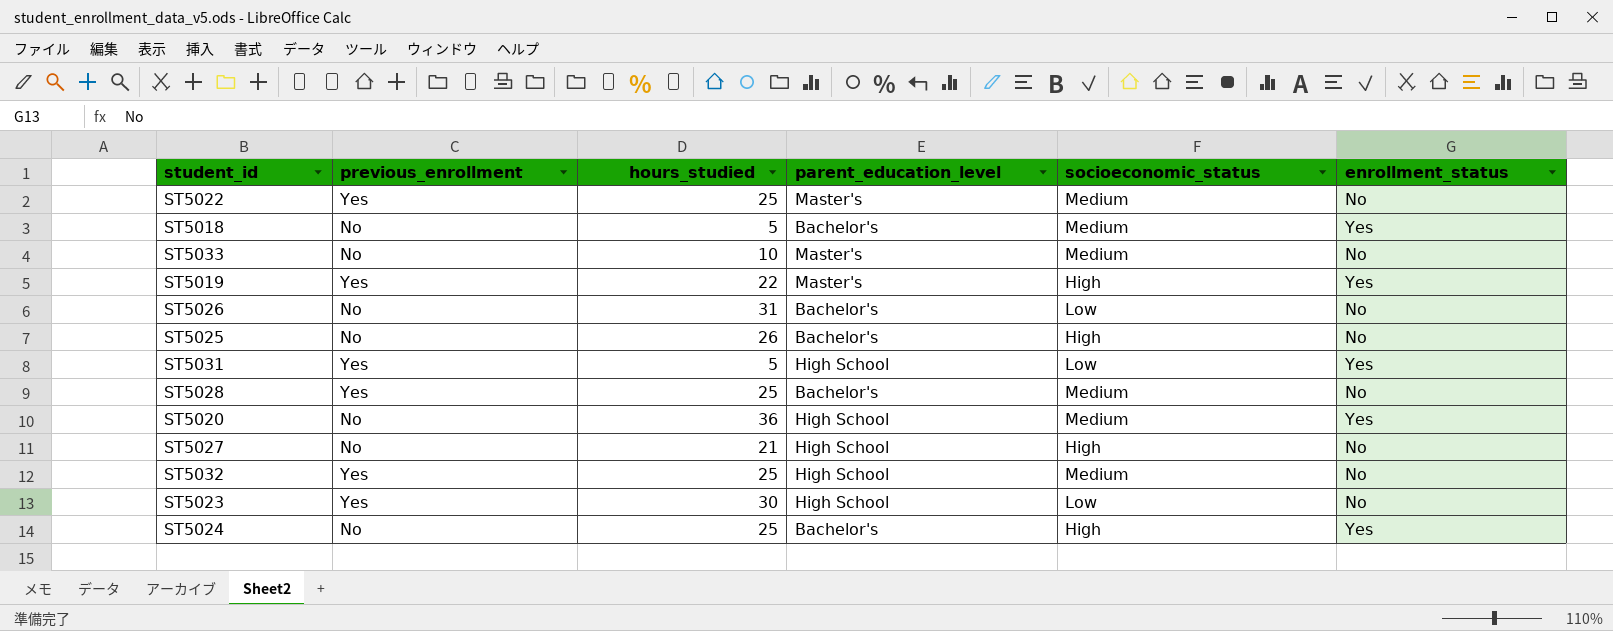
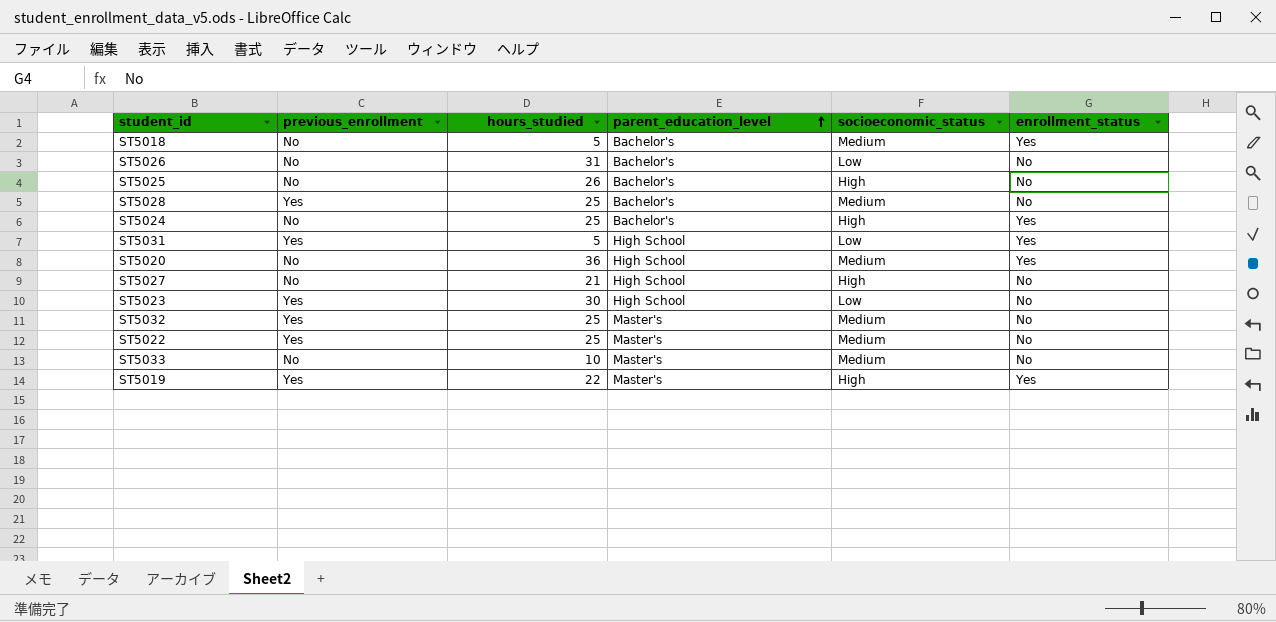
row order: none -> parent_education_level ascending
ST5032 | parent_education_level: High School -> Master's

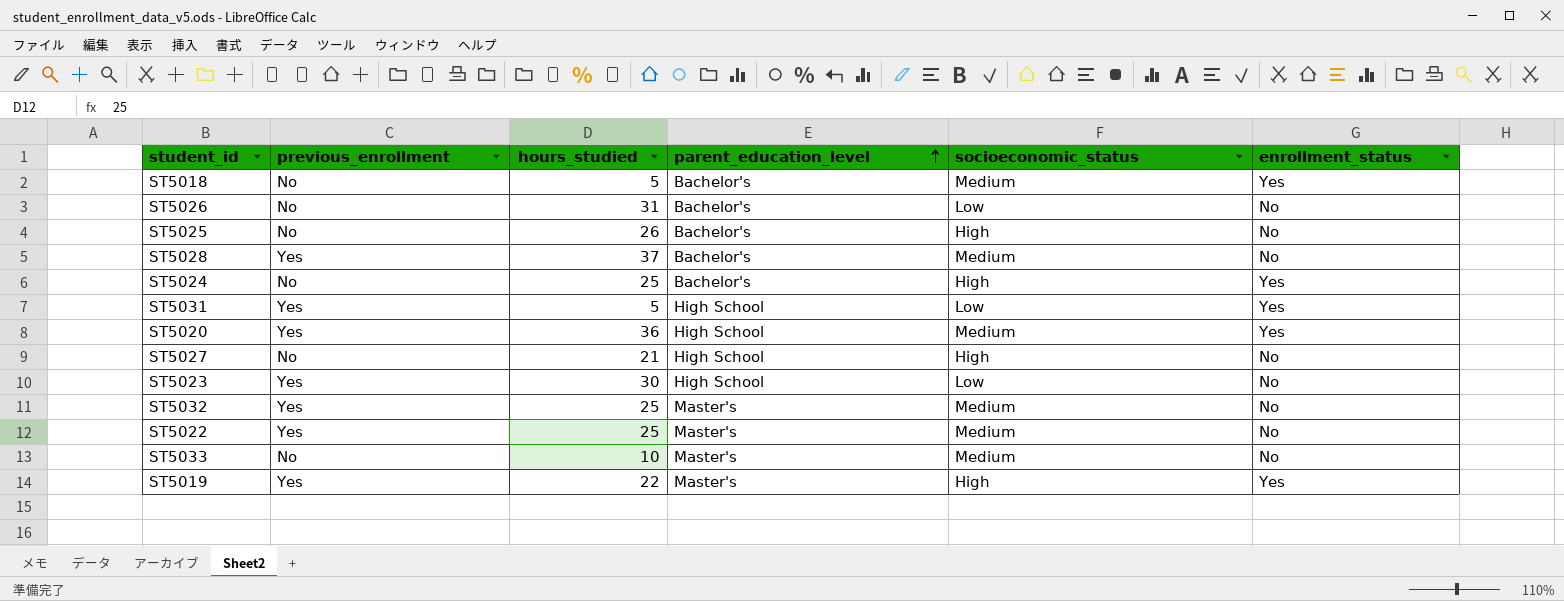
ST5028 | hours_studied: 25 -> 37
ST5020 | previous_enrollment: No -> Yes

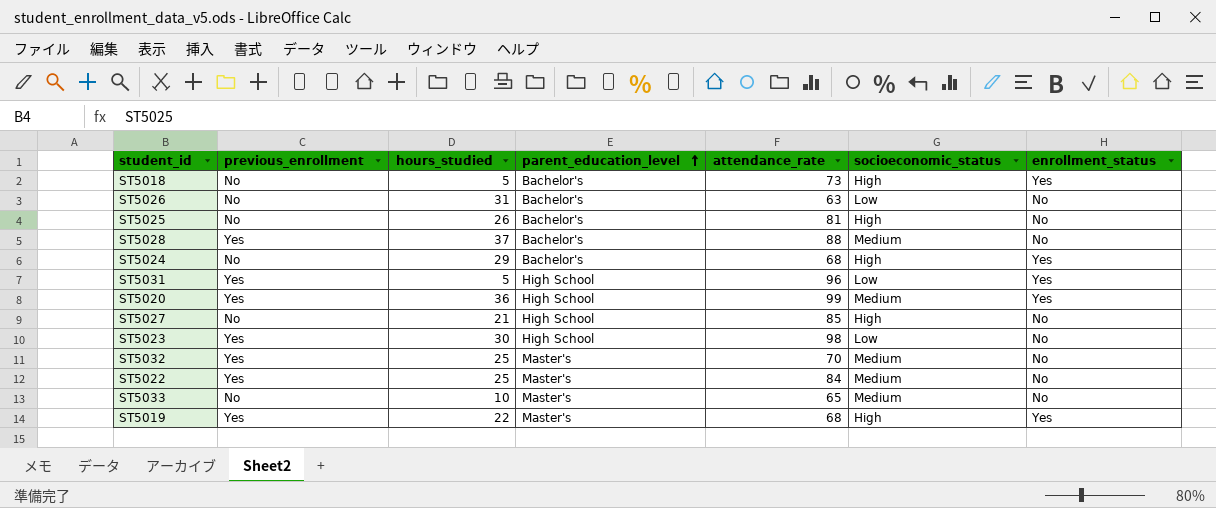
column attendance_rate | position: none -> 5
ST5018 | socioeconomic_status: Medium -> High
ST5024 | hours_studied: 25 -> 29

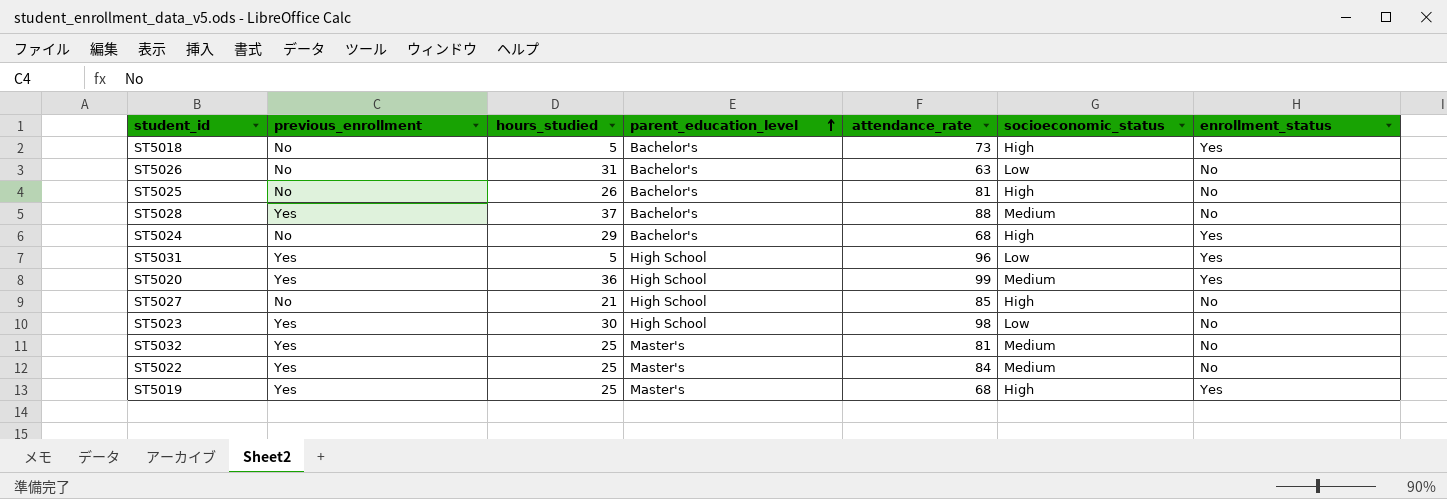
row ST5033: No | 10 | Master's | 65 | Medium | No -> none
ST5032 | attendance_rate: 70 -> 81
ST5019 | hours_studied: 22 -> 25

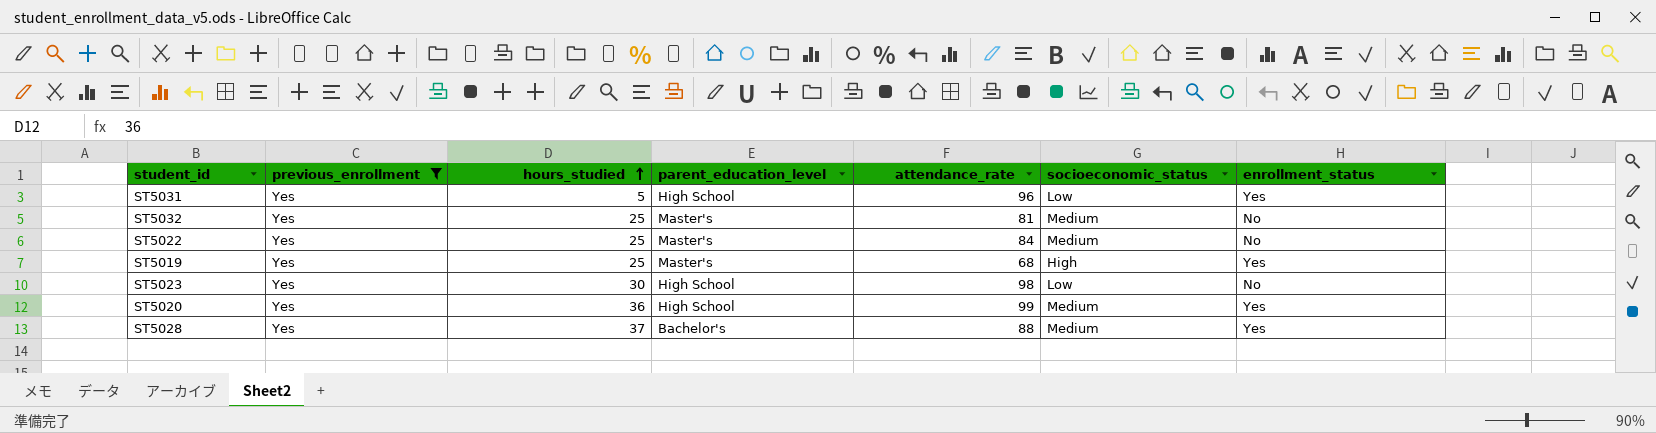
filter: none -> previous_enrollment = Yes
row order: parent_education_level ascending -> hours_studied ascending
ST5028 | enrollment_status: No -> Yes

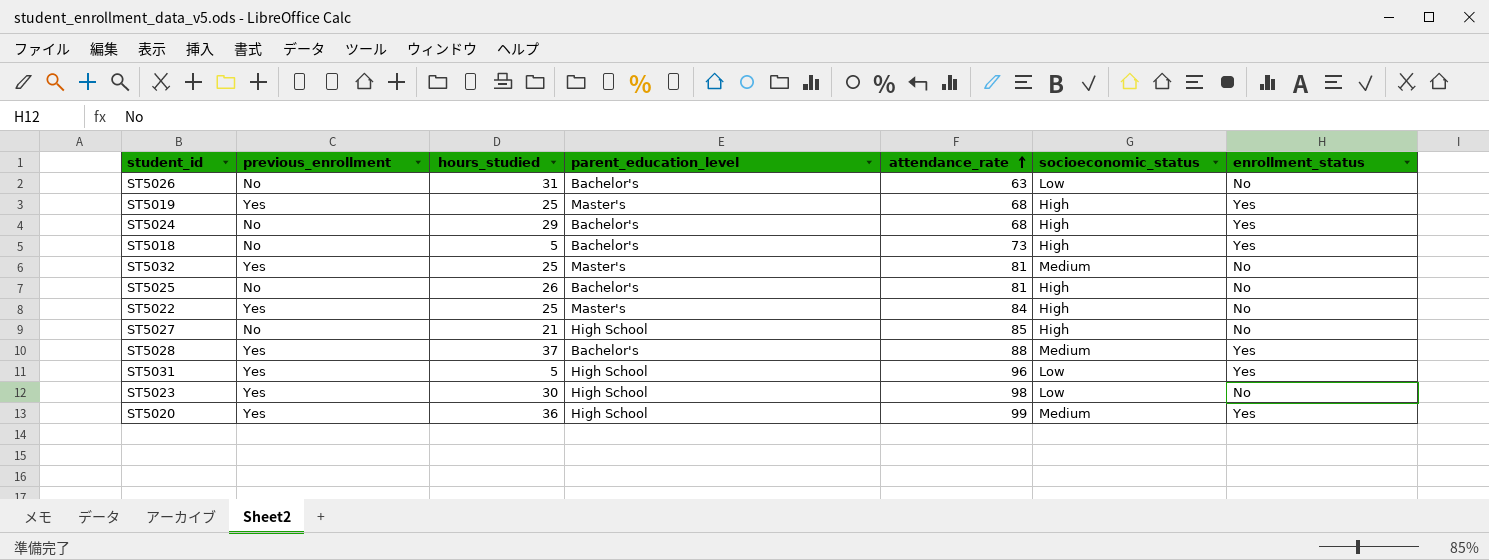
filter: previous_enrollment = Yes -> none
row order: hours_studied ascending -> attendance_rate ascending
ST5022 | socioeconomic_status: Medium -> High

